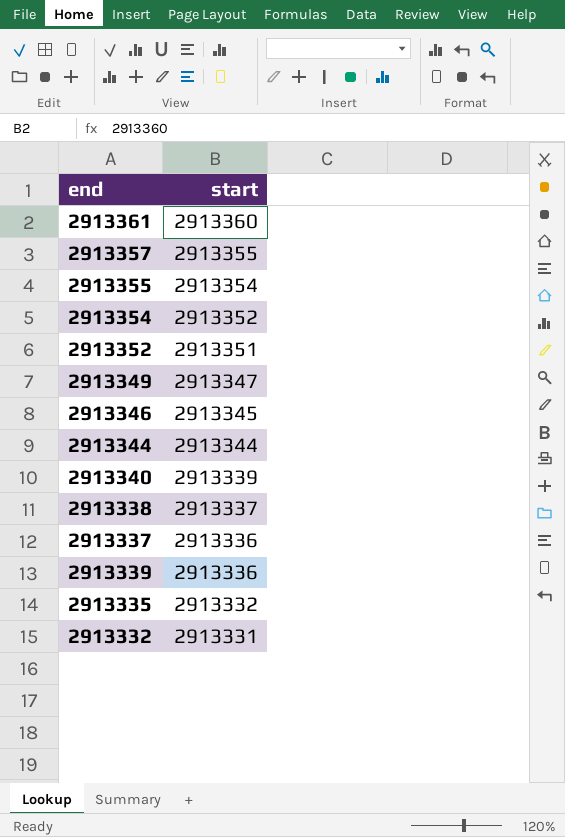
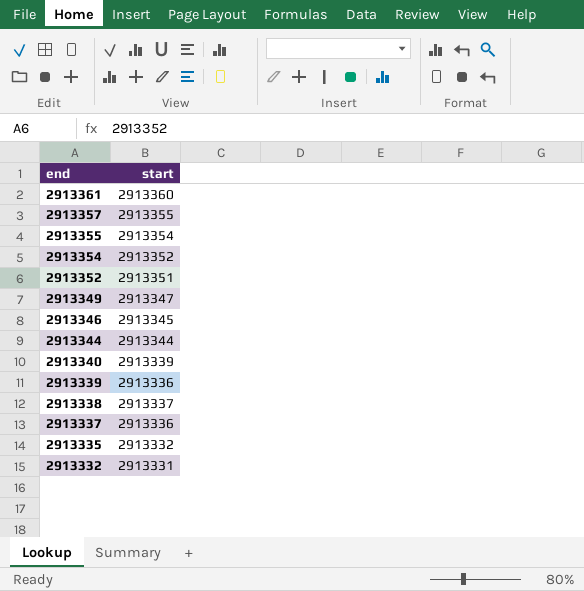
row order: start descending -> end descending

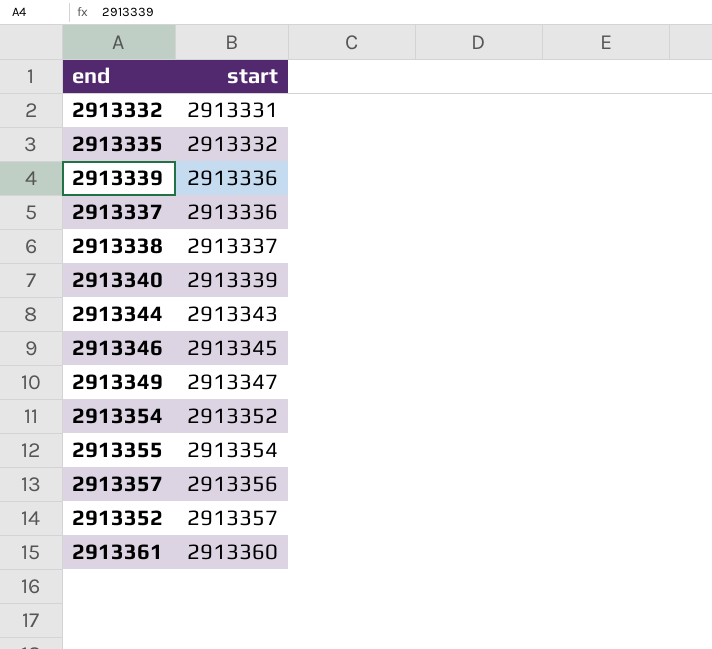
row order: end descending -> start ascending
2913344 | start: 2913344 -> 2913343
2913357 | start: 2913355 -> 2913356
2913352 | start: 2913351 -> 2913357

